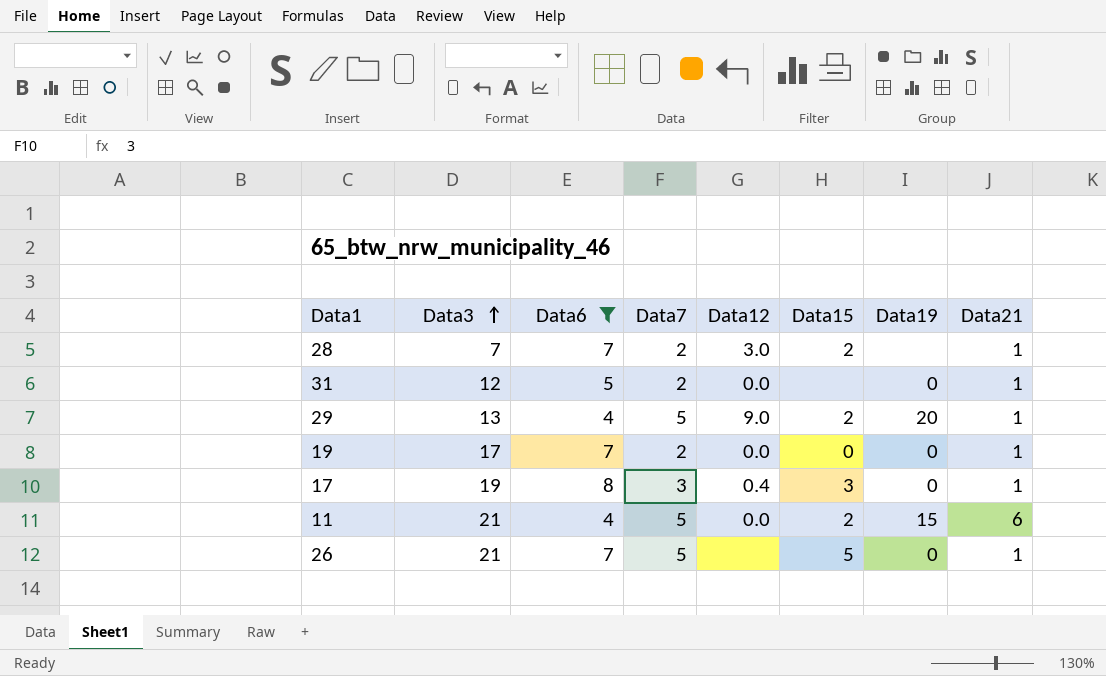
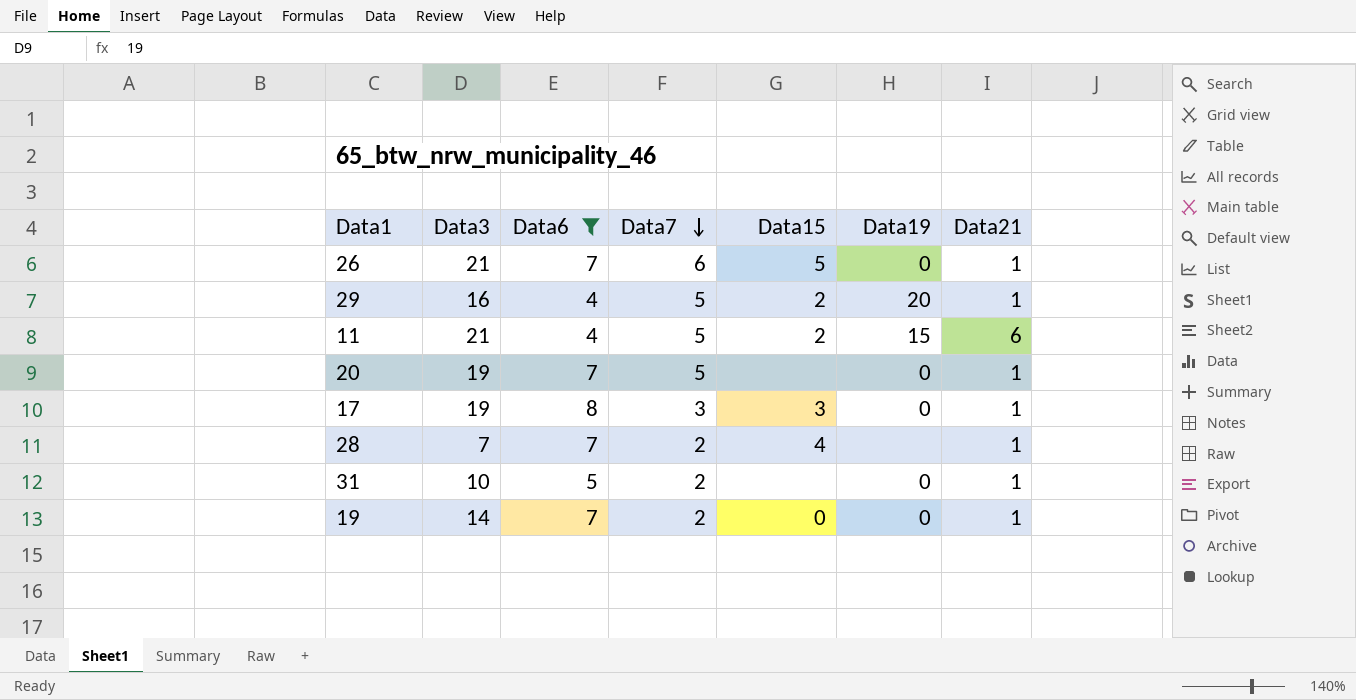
row order: Data3 ascending -> Data7 descending
column Data12 | position: 5 -> none
26 | Data7: 5 -> 6
29 | Data3: 13 -> 16
row 20: none -> 19 | 7 | 5 | none | 0 | 1
28 | Data15: 2 -> 4
31 | Data3: 12 -> 10
19 | Data3: 17 -> 14

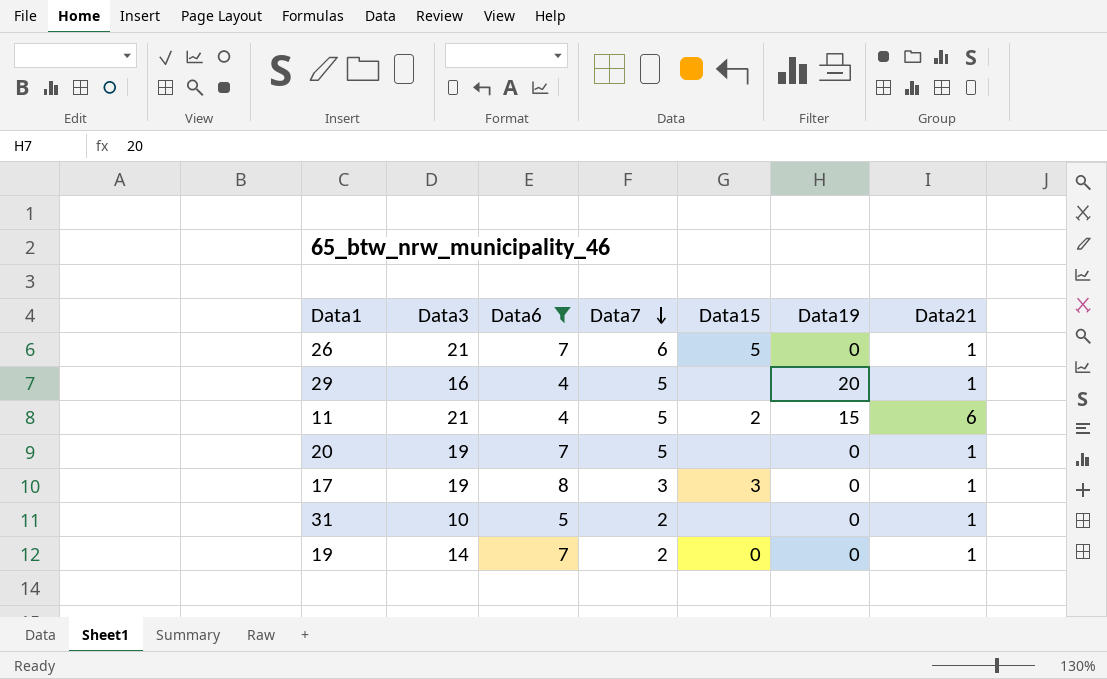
row 28: 7 | 7 | 2 | 4 | none | 1 -> none
29 | Data15: 2 -> none

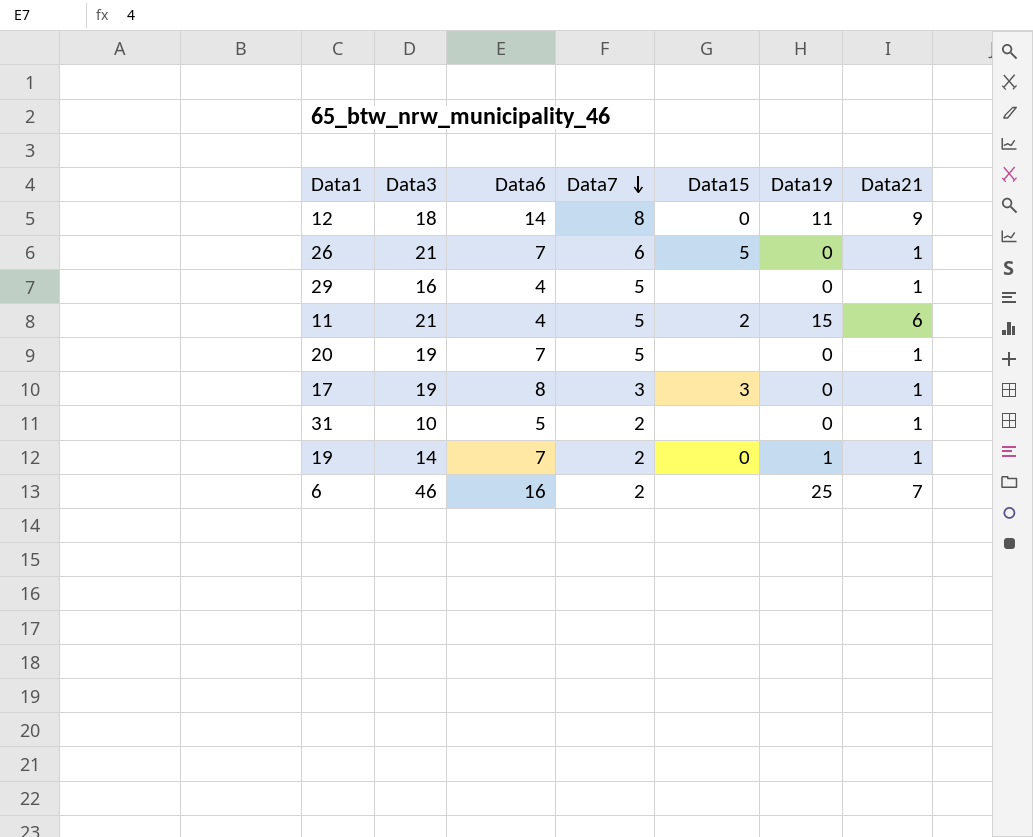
filter: Data6 <= 8 -> none
29 | Data19: 20 -> 0
19 | Data19: 0 -> 1

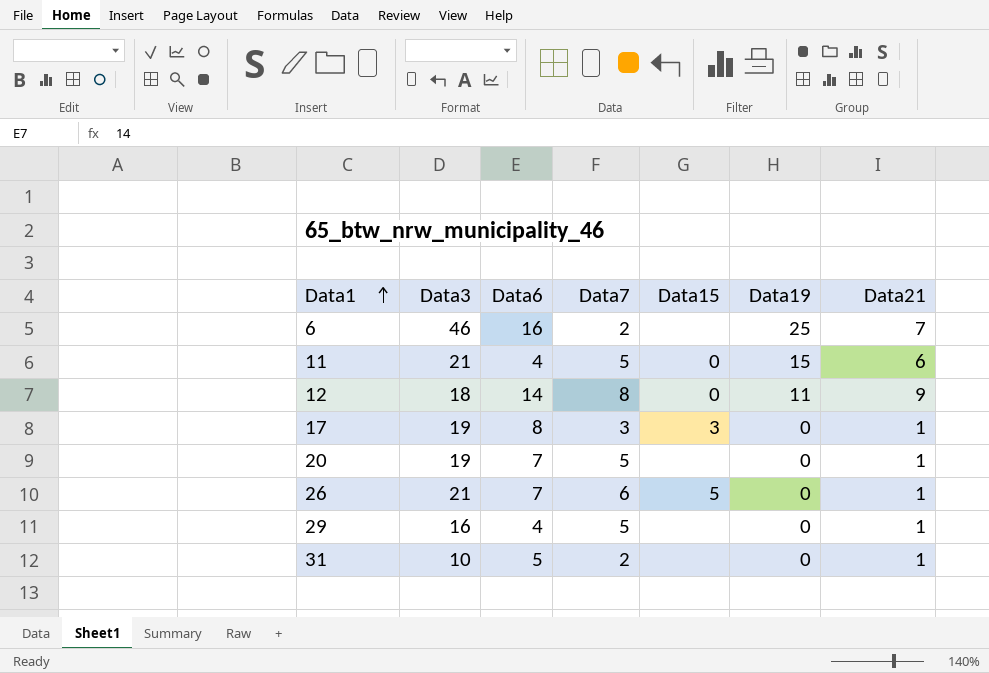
row order: Data7 descending -> Data1 ascending
row 19: 14 | 7 | 2 | 0 | 1 | 1 -> none
11 | Data15: 2 -> 0

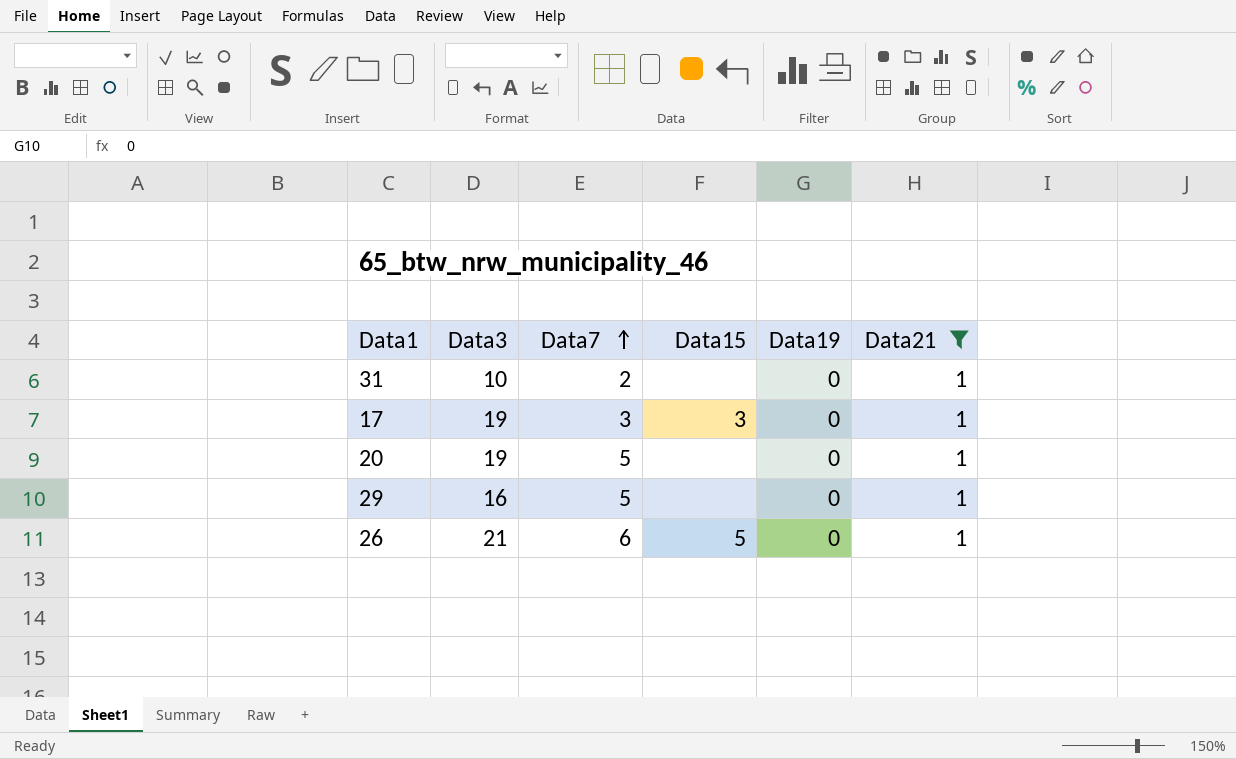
filter: none -> Data21 = 1
row order: Data1 ascending -> Data7 ascending
column Data6 | position: 3 -> none

